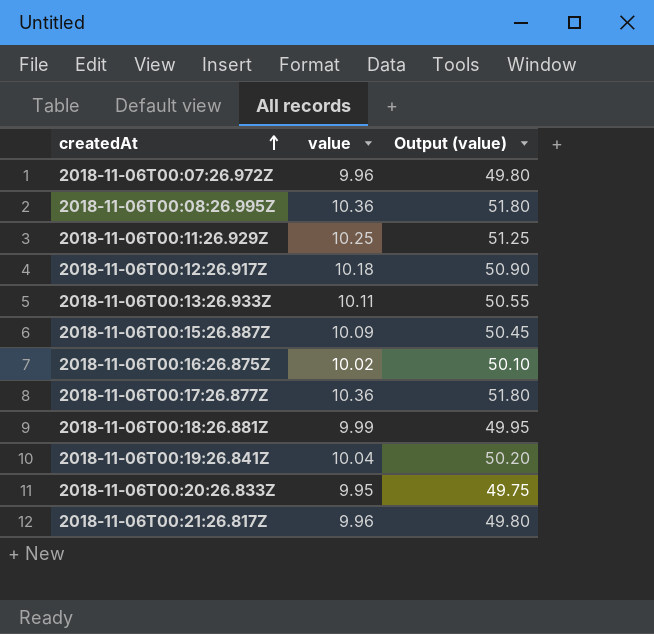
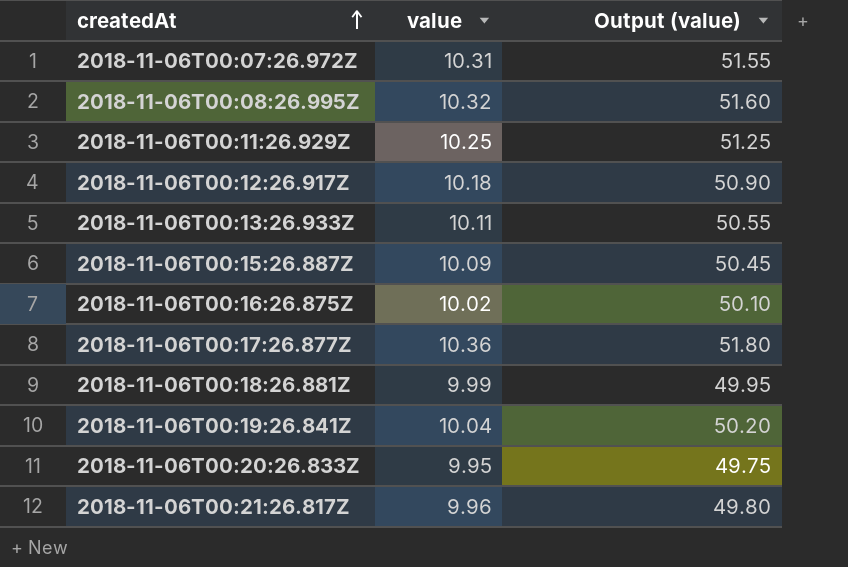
2018-11-06T00:07:26.972Z | value: 9.96 -> 10.31
2018-11-06T00:07:26.972Z | Output (value): 49.80 -> 51.55
2018-11-06T00:08:26.995Z | value: 10.36 -> 10.32
2018-11-06T00:08:26.995Z | Output (value): 51.80 -> 51.60

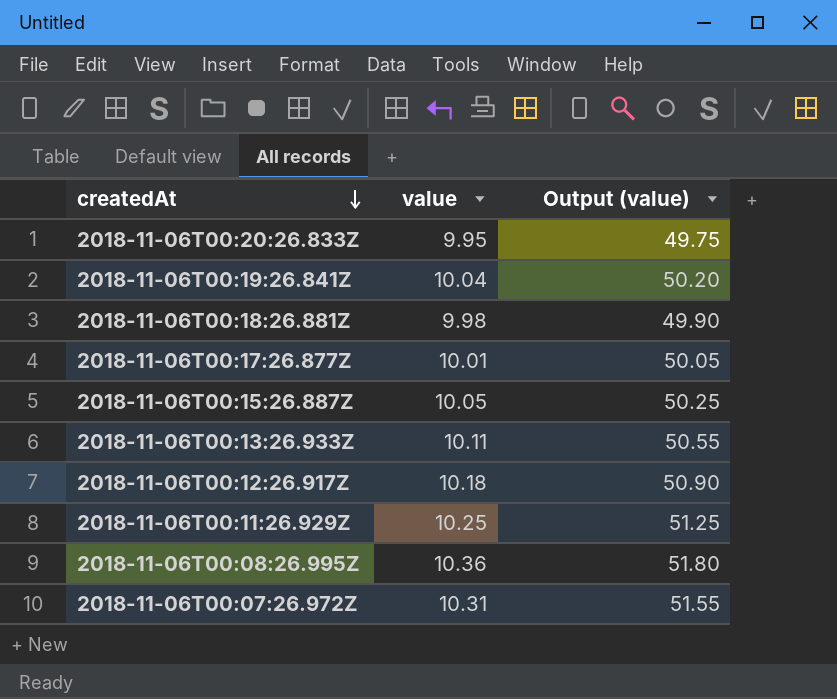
row order: createdAt ascending -> createdAt descending
row 2018-11-06T00:16:26.875Z: 10.02 | 50.10 -> none
row 2018-11-06T00:21:26.817Z: 9.96 | 49.80 -> none
2018-11-06T00:18:26.881Z | value: 9.99 -> 9.98
2018-11-06T00:18:26.881Z | Output (value): 49.95 -> 49.90
2018-11-06T00:17:26.877Z | value: 10.36 -> 10.01
2018-11-06T00:17:26.877Z | Output (value): 51.80 -> 50.05
2018-11-06T00:15:26.887Z | value: 10.09 -> 10.05
2018-11-06T00:15:26.887Z | Output (value): 50.45 -> 50.25
2018-11-06T00:08:26.995Z | value: 10.32 -> 10.36
2018-11-06T00:08:26.995Z | Output (value): 51.60 -> 51.80

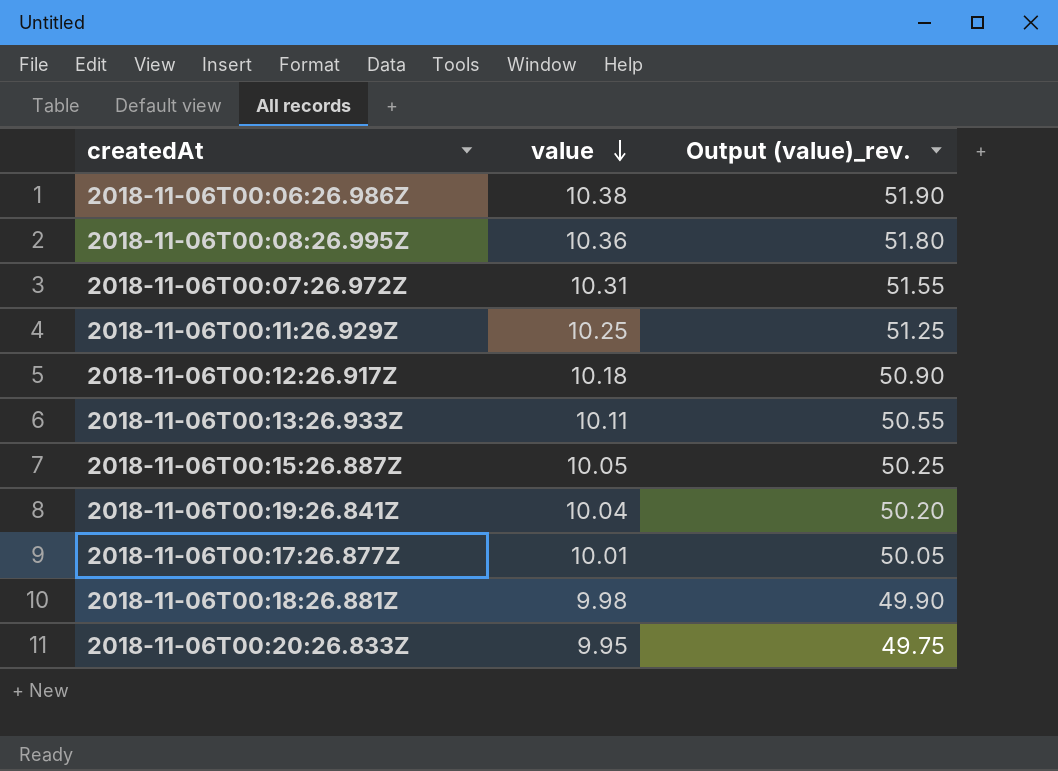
row order: createdAt descending -> value descending
column name: Output (value) -> Output (value)_rev.
row 2018-11-06T00:06:26.986Z: none -> 10.38 | 51.90

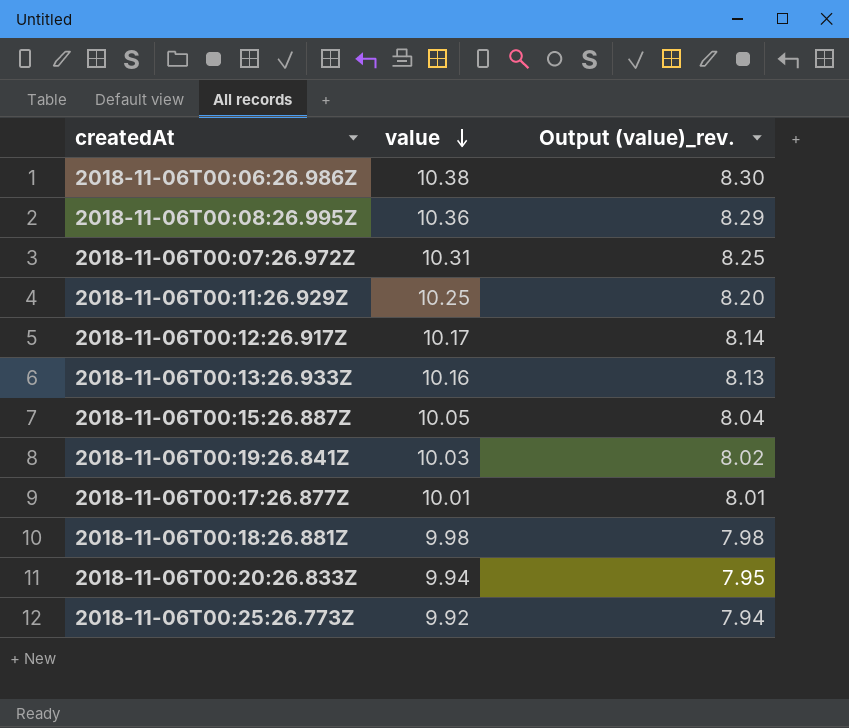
column Output (value)_rev. | formula: [value] * 5 -> [value] * 0.8
2018-11-06T00:12:26.917Z | value: 10.18 -> 10.17
2018-11-06T00:13:26.933Z | value: 10.11 -> 10.16
2018-11-06T00:19:26.841Z | value: 10.04 -> 10.03
2018-11-06T00:20:26.833Z | value: 9.95 -> 9.94
row 2018-11-06T00:25:26.773Z: none -> 9.92 | 7.94

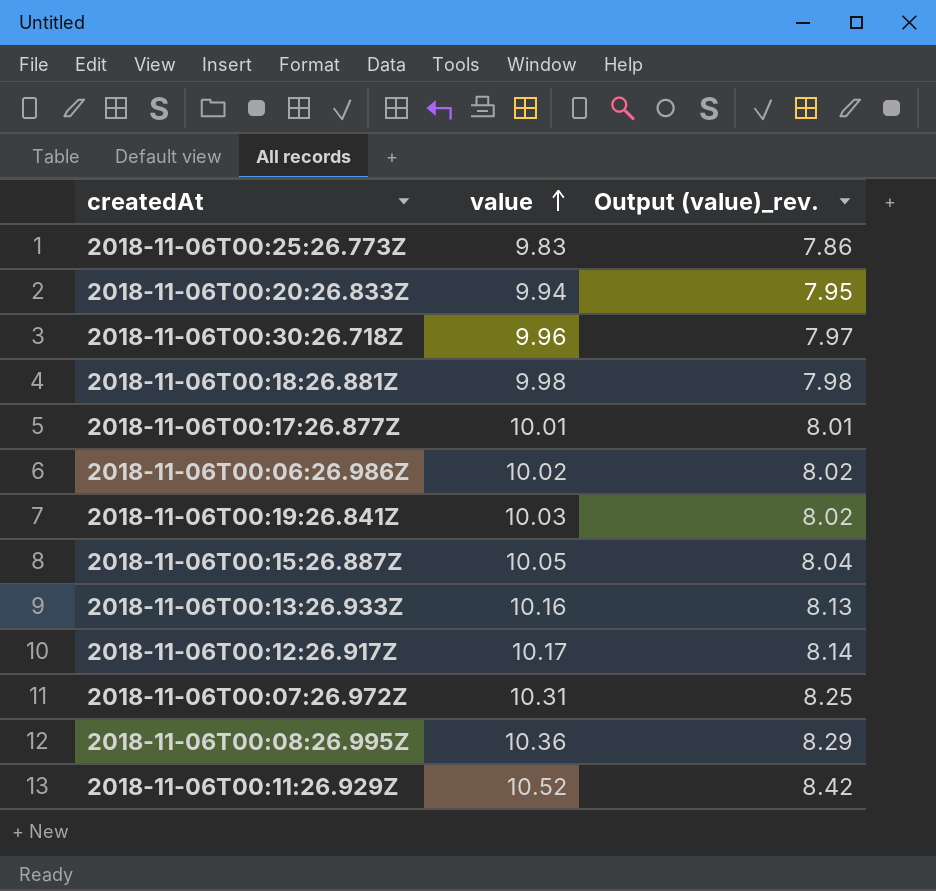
row order: value descending -> value ascending
2018-11-06T00:25:26.773Z | value: 9.92 -> 9.83
2018-11-06T00:25:26.773Z | Output (value)_rev.: 7.94 -> 7.86
row 2018-11-06T00:30:26.718Z: none -> 9.96 | 7.97
2018-11-06T00:06:26.986Z | value: 10.38 -> 10.02
2018-11-06T00:06:26.986Z | Output (value)_rev.: 8.30 -> 8.02
2018-11-06T00:11:26.929Z | value: 10.25 -> 10.52
2018-11-06T00:11:26.929Z | Output (value)_rev.: 8.20 -> 8.42

